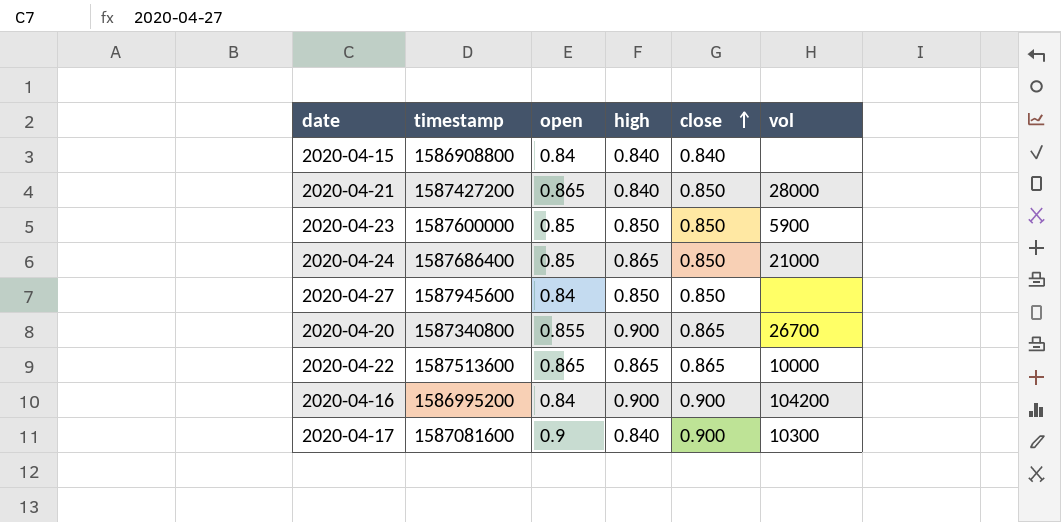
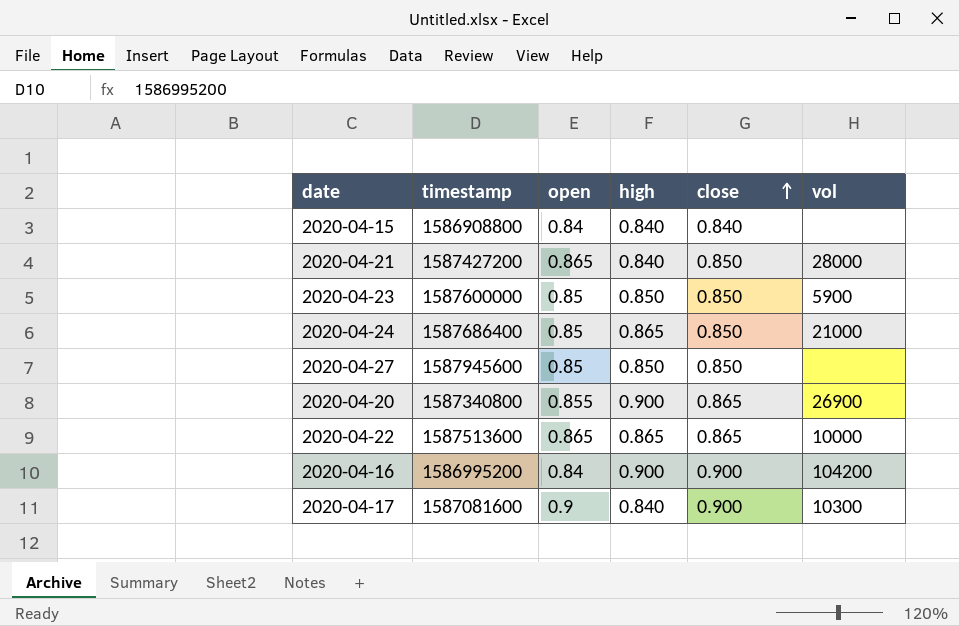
2020-04-27 | open: 0.84 -> 0.85
2020-04-20 | vol: 26700 -> 26900

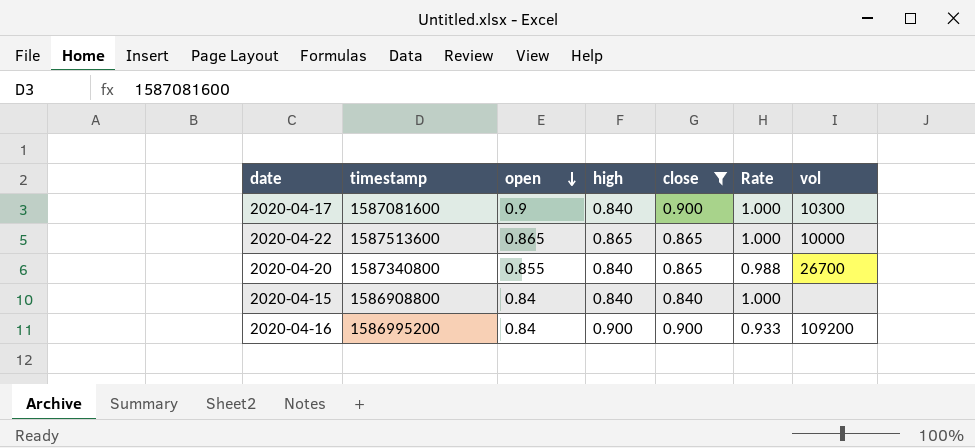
filter: none -> close != 0.850
row order: close ascending -> open descending
column Rate | formula: none -> [open] / [close]
2020-04-20 | high: 0.900 -> 0.840
2020-04-20 | vol: 26900 -> 26700
2020-04-16 | vol: 104200 -> 109200

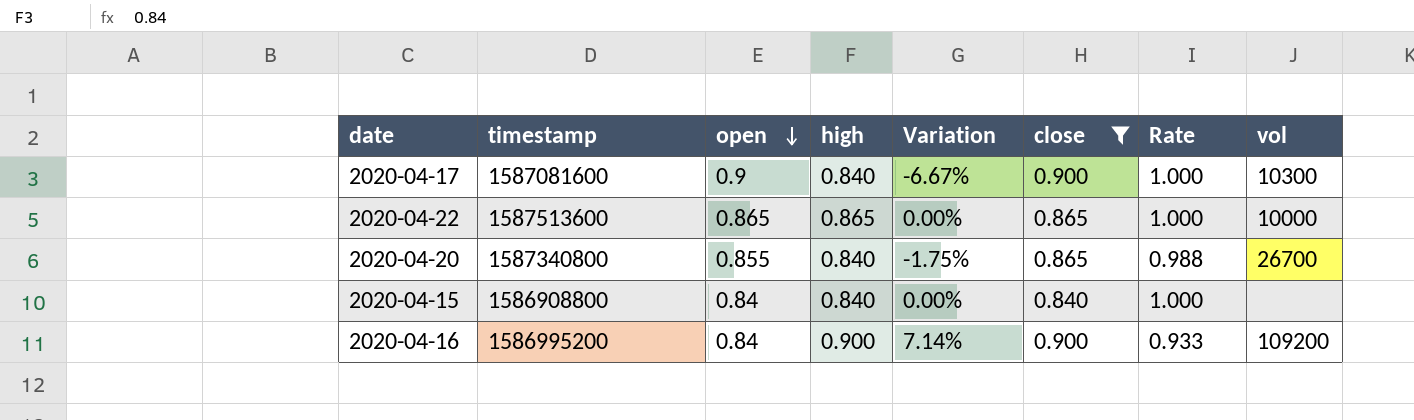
column Variation | formula: none -> ([high] - [open]) / [open]

